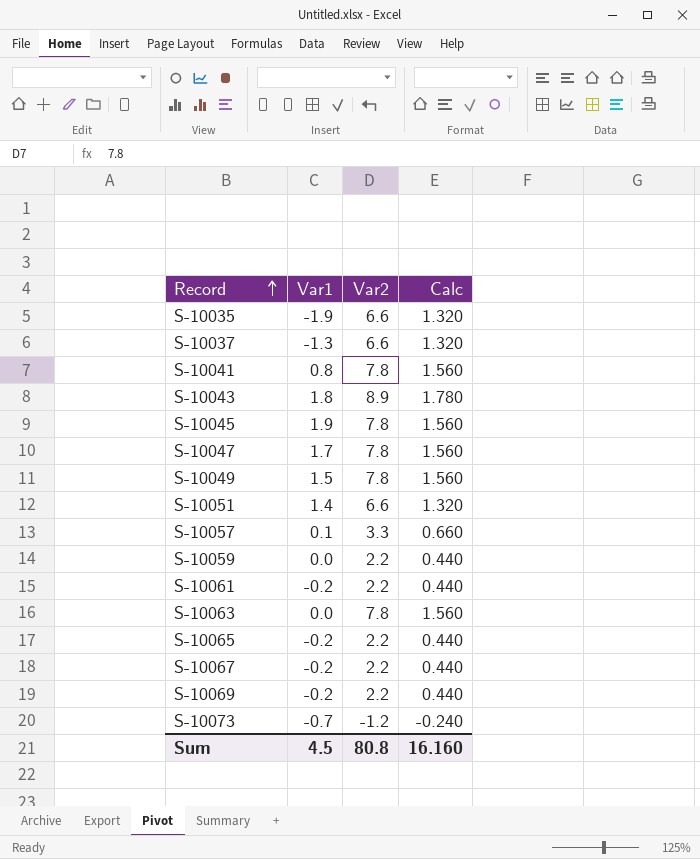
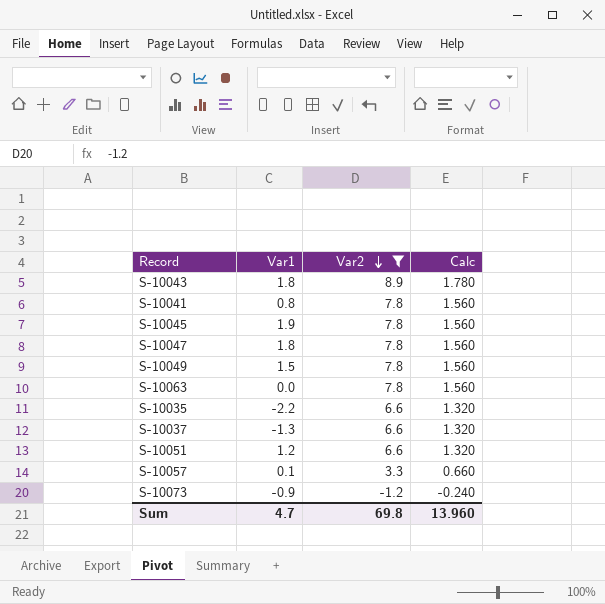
filter: none -> Var2 != 2.2
row order: Record ascending -> Var2 descending
S-10047 | Var1: 1.7 -> 1.8
S-10035 | Var1: -1.9 -> -2.2
S-10051 | Var1: 1.4 -> 1.2
S-10073 | Var1: -0.7 -> -0.9
Sum | Var1: 4.5 -> 4.7
Sum | Var2: 80.8 -> 69.8
Sum | Calc: 16.160 -> 13.960

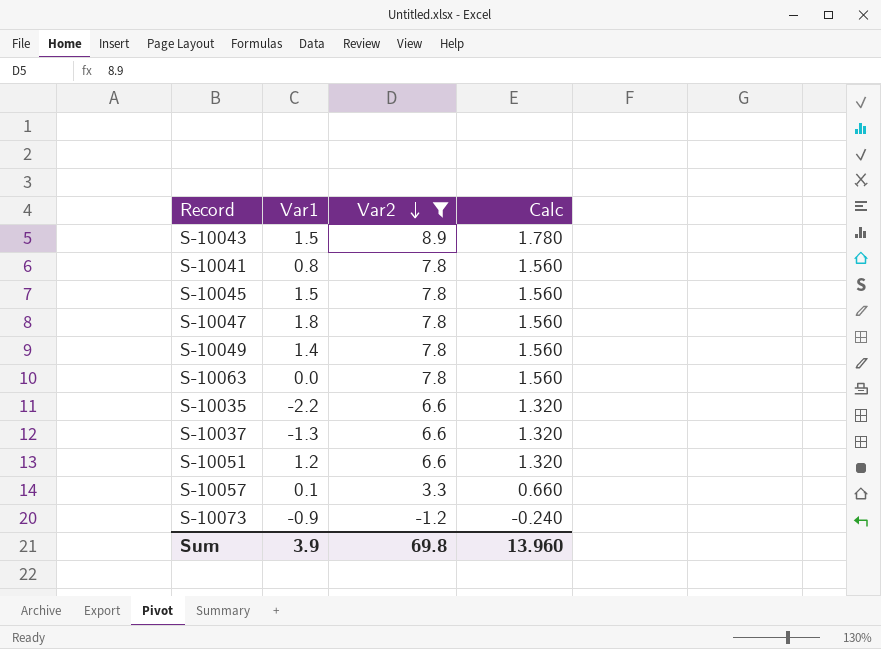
S-10043 | Var1: 1.8 -> 1.5
S-10045 | Var1: 1.9 -> 1.5
S-10049 | Var1: 1.5 -> 1.4
Sum | Var1: 4.7 -> 3.9

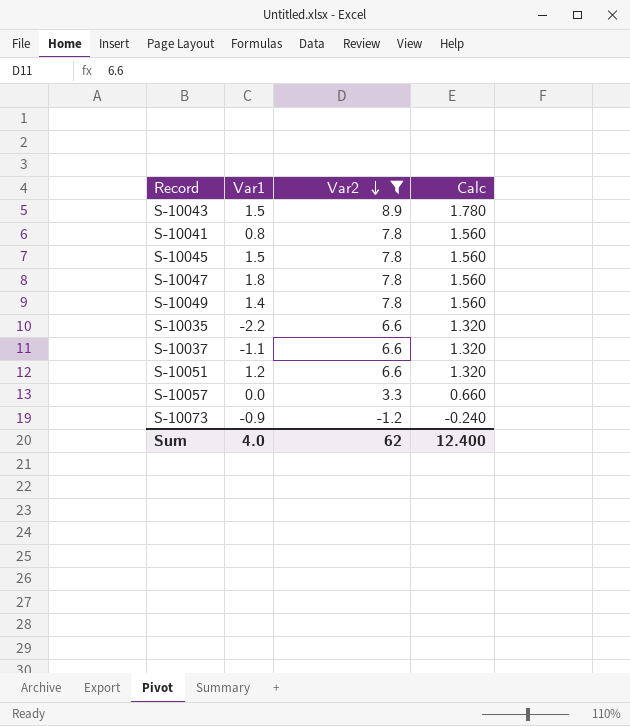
row S-10063: 0.0 | 7.8 | 1.560 -> none
S-10037 | Var1: -1.3 -> -1.1
S-10057 | Var1: 0.1 -> 0.0
Sum | Var1: 3.9 -> 4.0
Sum | Var2: 69.8 -> 62
Sum | Calc: 13.960 -> 12.400

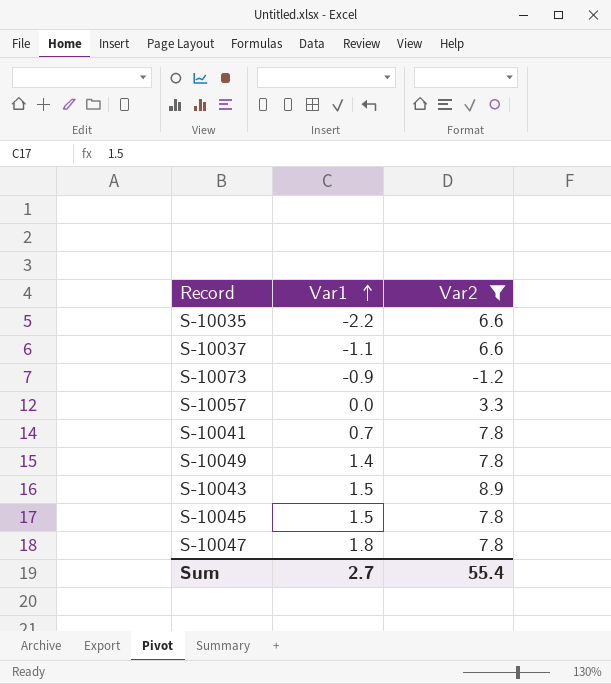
row order: Var2 descending -> Var1 ascending
column Calc | formula: [Var2] * 0.2 -> none
row S-10051: 1.2 | 6.6 | 1.320 -> none
S-10041 | Var1: 0.8 -> 0.7
Sum | Var1: 4.0 -> 2.7
Sum | Var2: 62 -> 55.4

